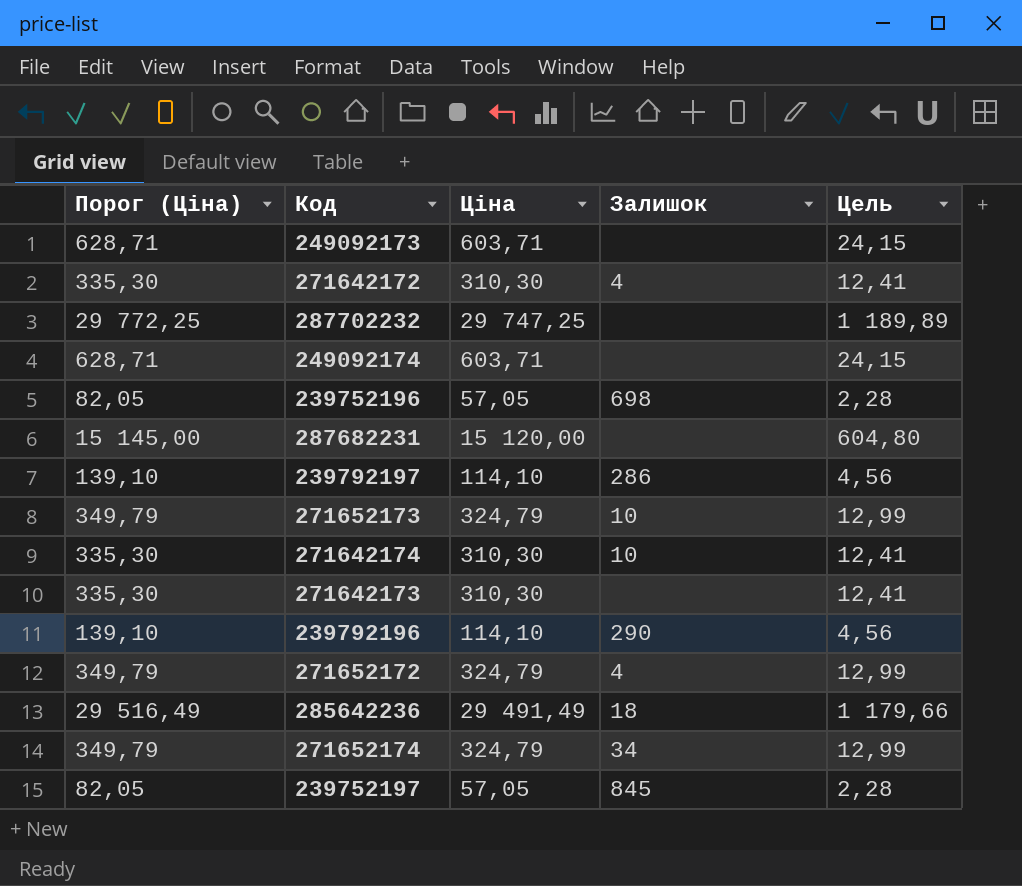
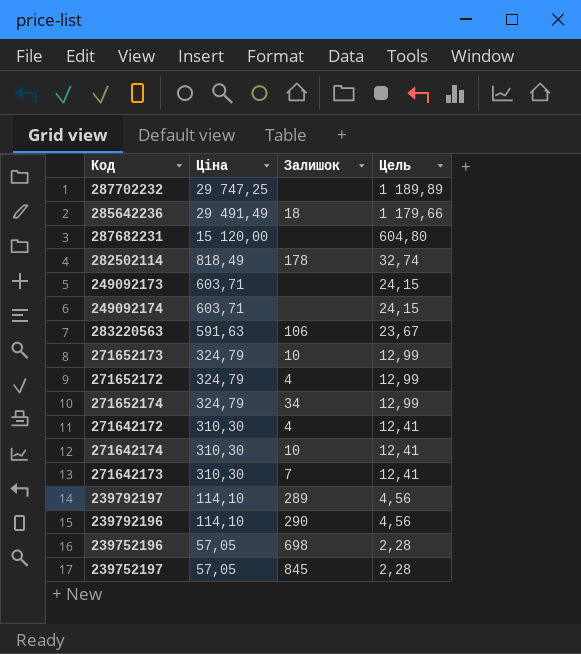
row order: none -> Ціна descending
column Порог (Ціна) | formula: [Ціна] + 25 -> none
row 282502114: none -> 818,49 | 178 | 32,74
row 283220563: none -> 591,63 | 106 | 23,67
271642173 | Залишок: none -> 7
239792197 | Залишок: 286 -> 289

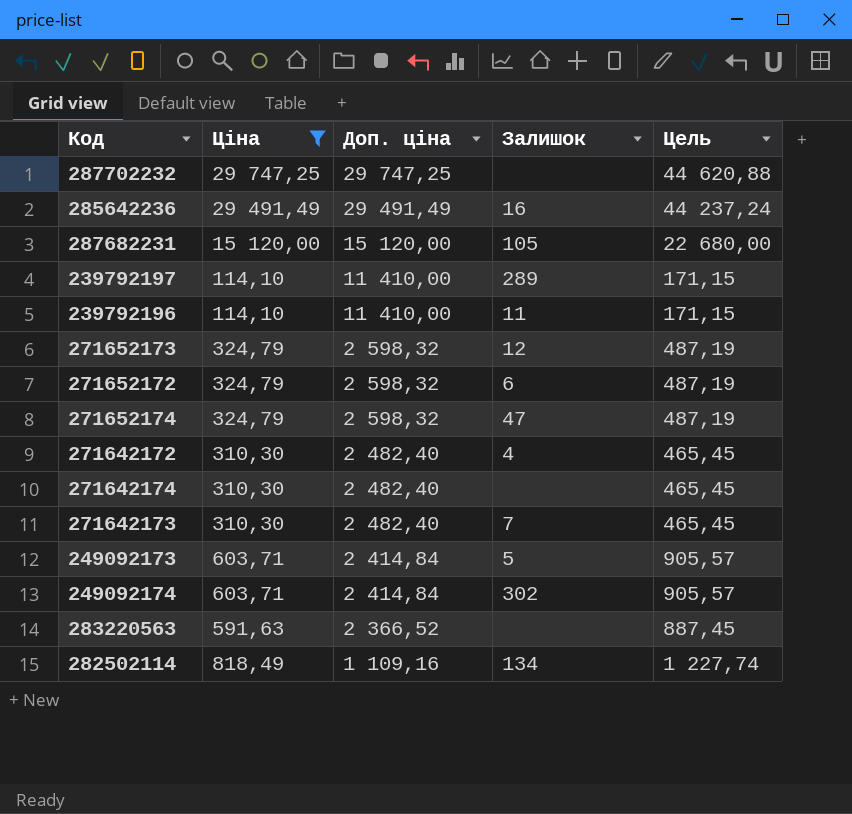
filter: none -> Ціна != 57,05
row order: Ціна descending -> Доп. ціна descending
column Доп. ціна | position: none -> 3
column Цель | formula: [Ціна] * 0,04 -> [Ціна] * 1,5
285642236 | Залишок: 18 -> 16
287682231 | Залишок: none -> 105
239792196 | Залишок: 290 -> 11
271652173 | Залишок: 10 -> 12
271652172 | Залишок: 4 -> 6
271652174 | Залишок: 34 -> 47
271642174 | Залишок: 10 -> none
249092173 | Залишок: none -> 5
249092174 | Залишок: none -> 302
283220563 | Залишок: 106 -> none
282502114 | Залишок: 178 -> 134

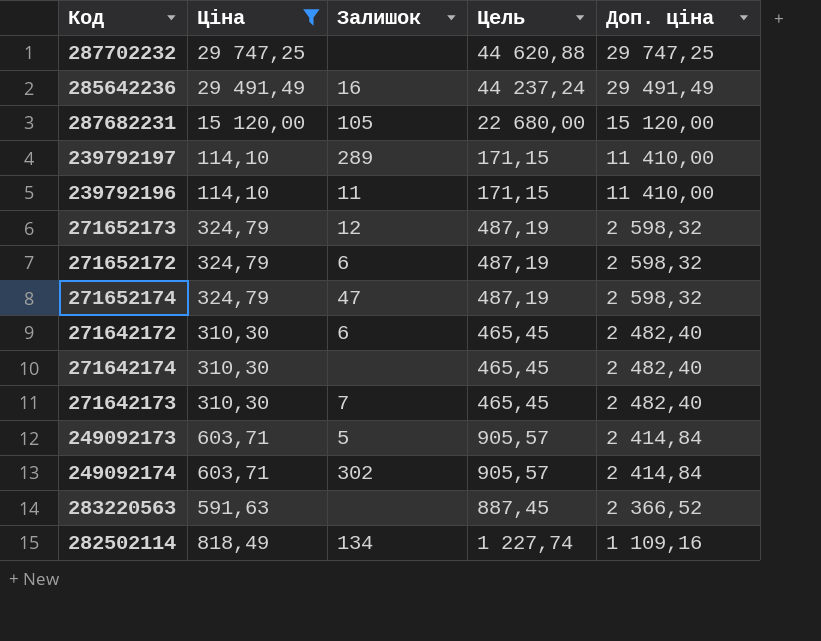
column Доп. ціна | position: 3 -> 5
271642172 | Залишок: 4 -> 6

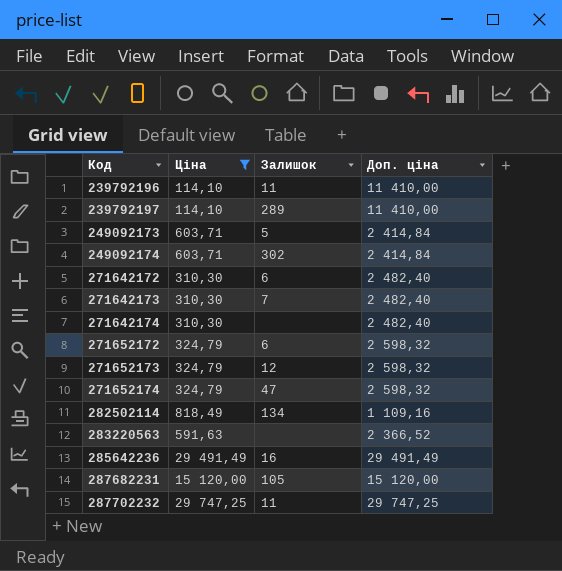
row order: Доп. ціна descending -> Код ascending
column Цель | formula: [Ціна] * 1,5 -> none
287702232 | Залишок: none -> 11

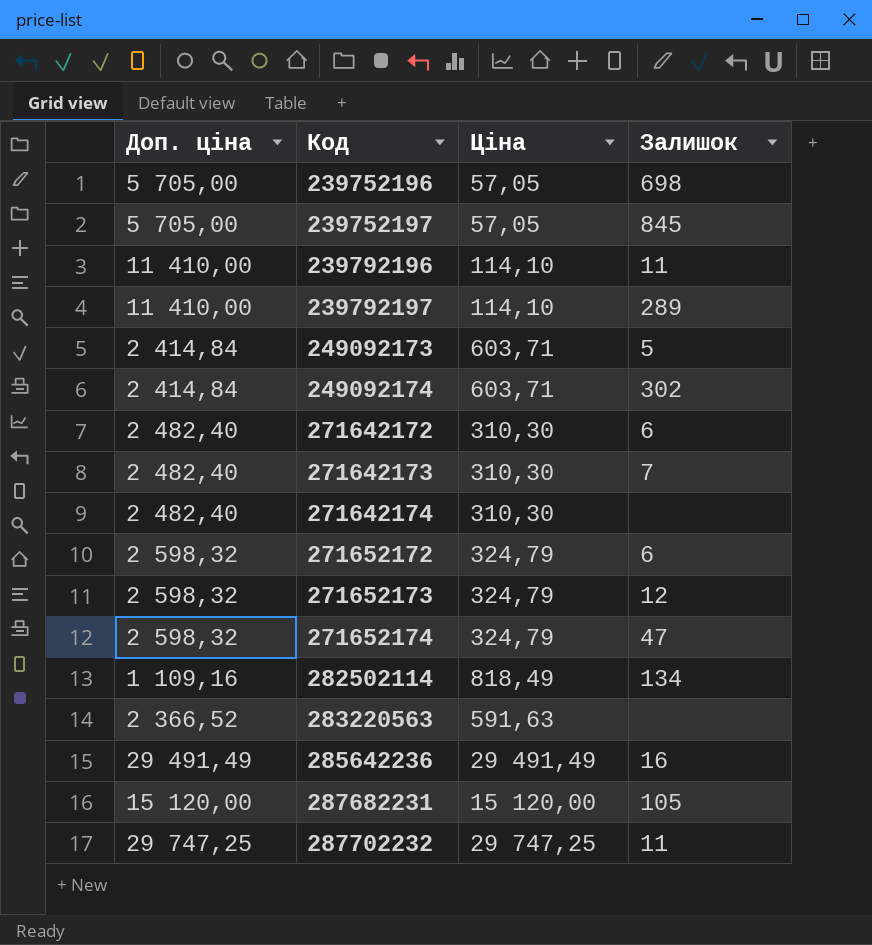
filter: Ціна != 57,05 -> none
column Доп. ціна | position: 4 -> 1

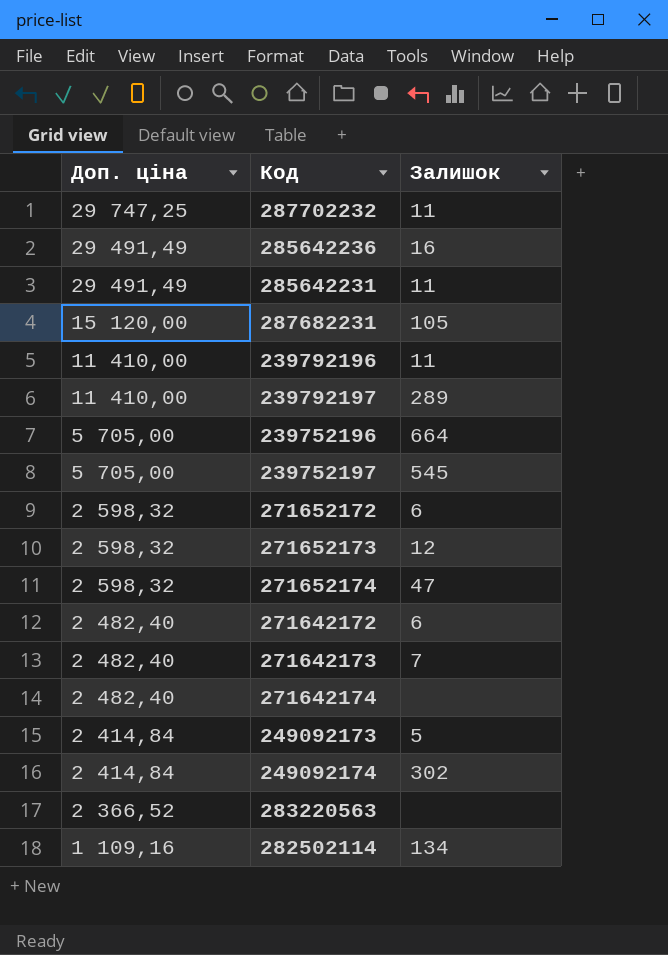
row order: Код ascending -> Доп. ціна descending
column Ціна | position: 3 -> none
row 285642231: none -> 29 491,49 | 11
239752196 | Залишок: 698 -> 664
239752197 | Залишок: 845 -> 545

